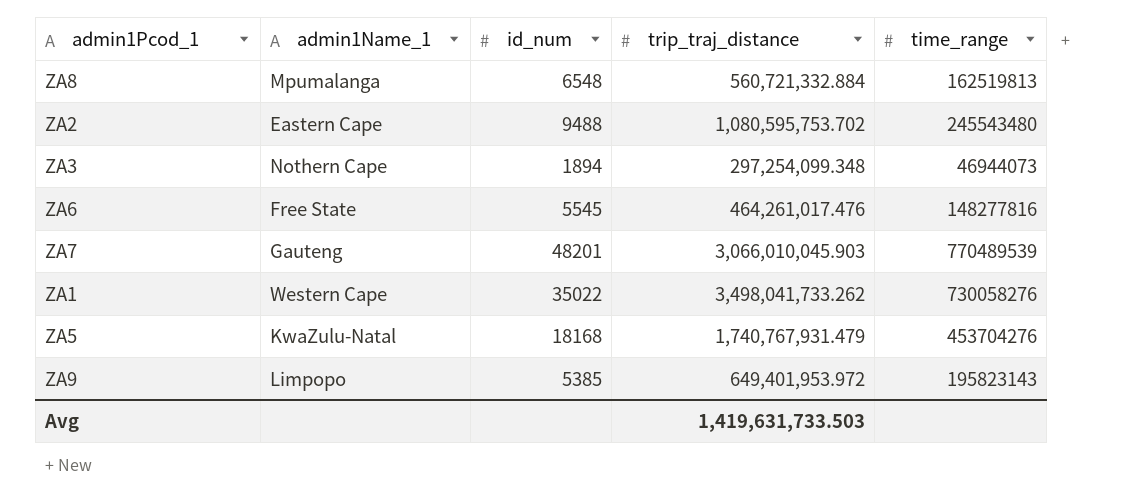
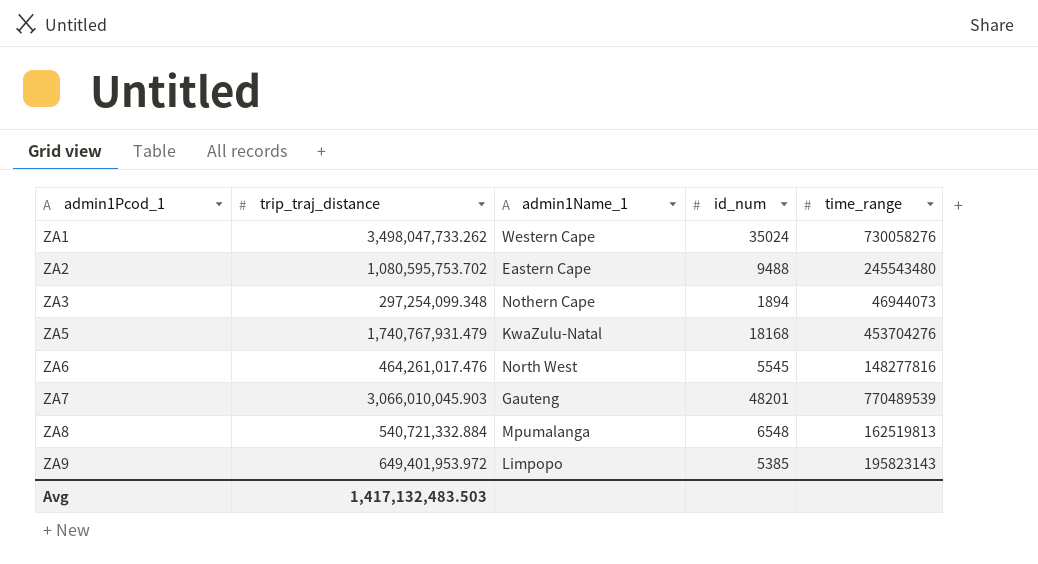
row order: none -> admin1Pcod_1 ascending
column trip_traj_distance | position: 4 -> 2
ZA1 | trip_traj_distance: 3,498,041,733.262 -> 3,498,047,733.262
ZA1 | id_num: 35022 -> 35024
ZA6 | admin1Name_1: Free State -> North West
ZA8 | trip_traj_distance: 560,721,332.884 -> 540,721,332.884
Avg | trip_traj_distance: 1,419,631,733.503 -> 1,417,132,483.503

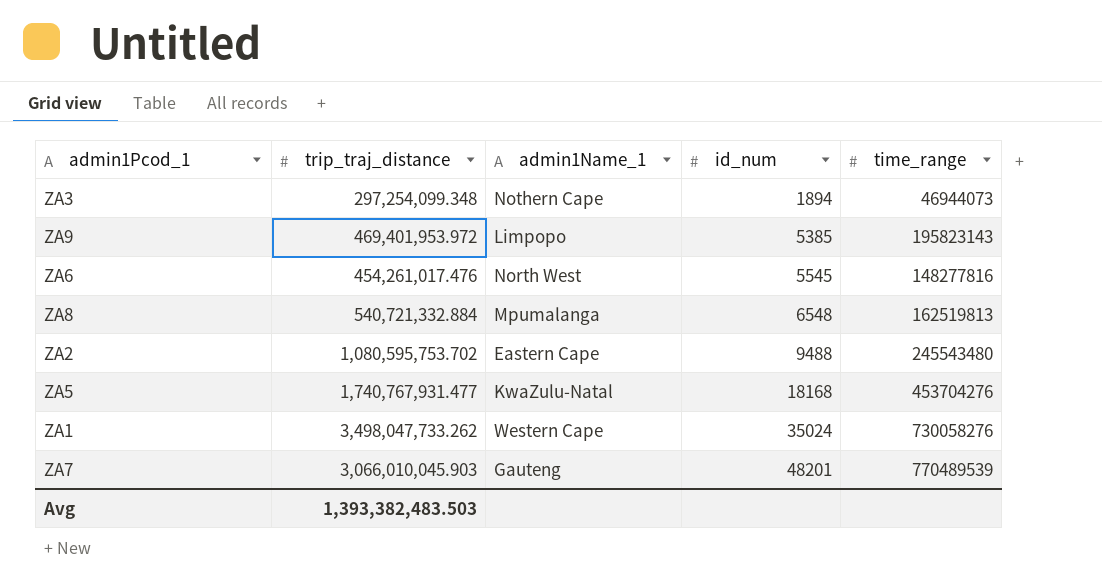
row order: admin1Pcod_1 ascending -> id_num ascending
ZA9 | trip_traj_distance: 649,401,953.972 -> 469,401,953.972
ZA6 | trip_traj_distance: 464,261,017.476 -> 454,261,017.476
ZA5 | trip_traj_distance: 1,740,767,931.479 -> 1,740,767,931.477
Avg | trip_traj_distance: 1,417,132,483.503 -> 1,393,382,483.503

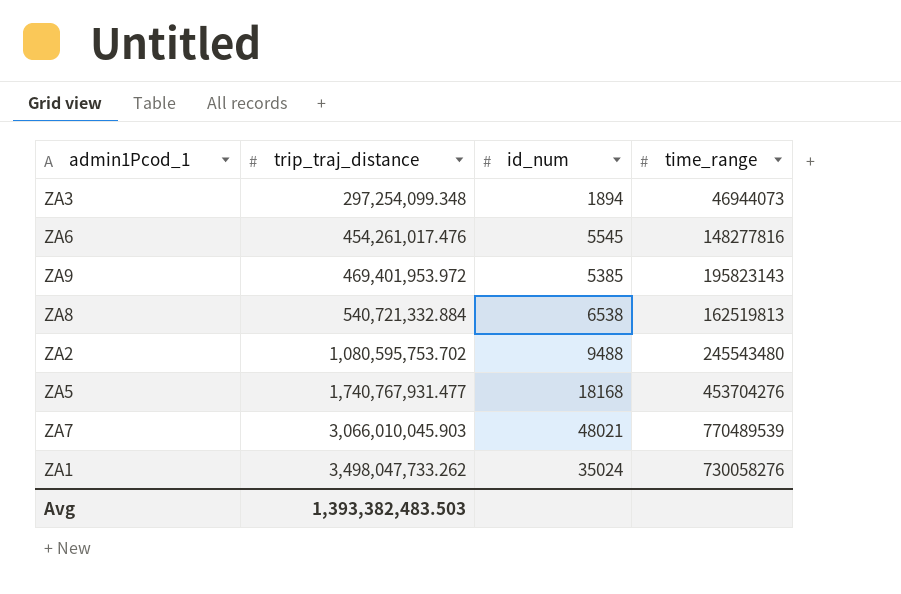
row order: id_num ascending -> trip_traj_distance ascending
column admin1Name_1 | position: 3 -> none
ZA8 | id_num: 6548 -> 6538
ZA7 | id_num: 48201 -> 48021

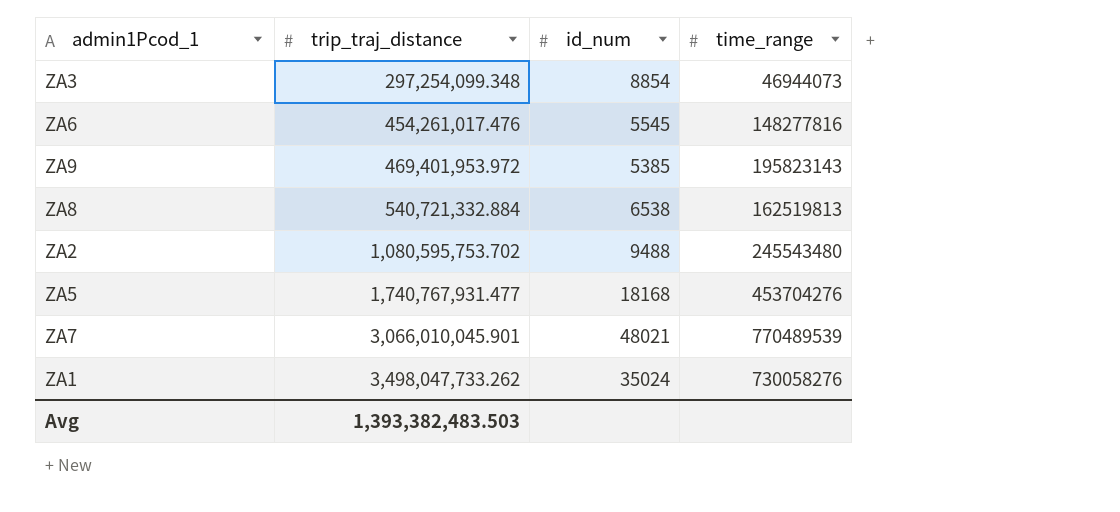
ZA3 | id_num: 1894 -> 8854
ZA7 | trip_traj_distance: 3,066,010,045.903 -> 3,066,010,045.901

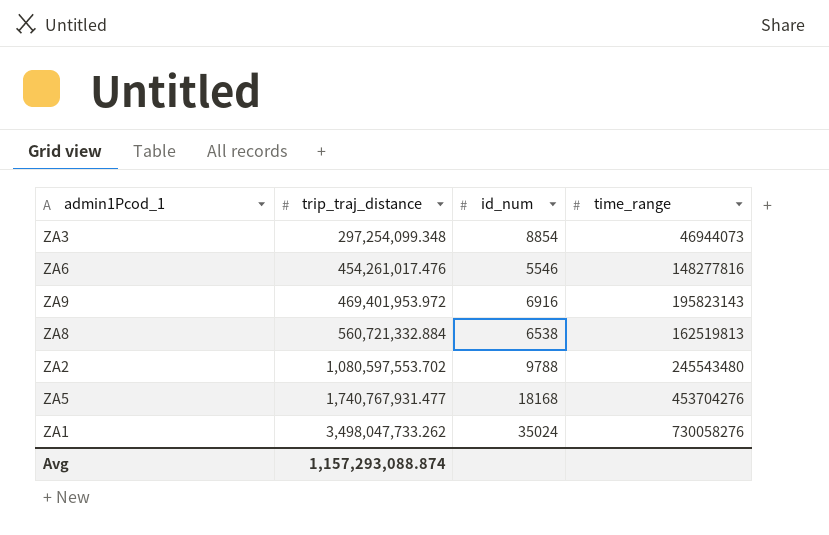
row ZA7: 3,066,010,045.901 | 48021 | 770489539 -> none
ZA6 | id_num: 5545 -> 5546
ZA9 | id_num: 5385 -> 6916
ZA8 | trip_traj_distance: 540,721,332.884 -> 560,721,332.884
ZA2 | trip_traj_distance: 1,080,595,753.702 -> 1,080,597,553.702
ZA2 | id_num: 9488 -> 9788
Avg | trip_traj_distance: 1,393,382,483.503 -> 1,157,293,088.874

